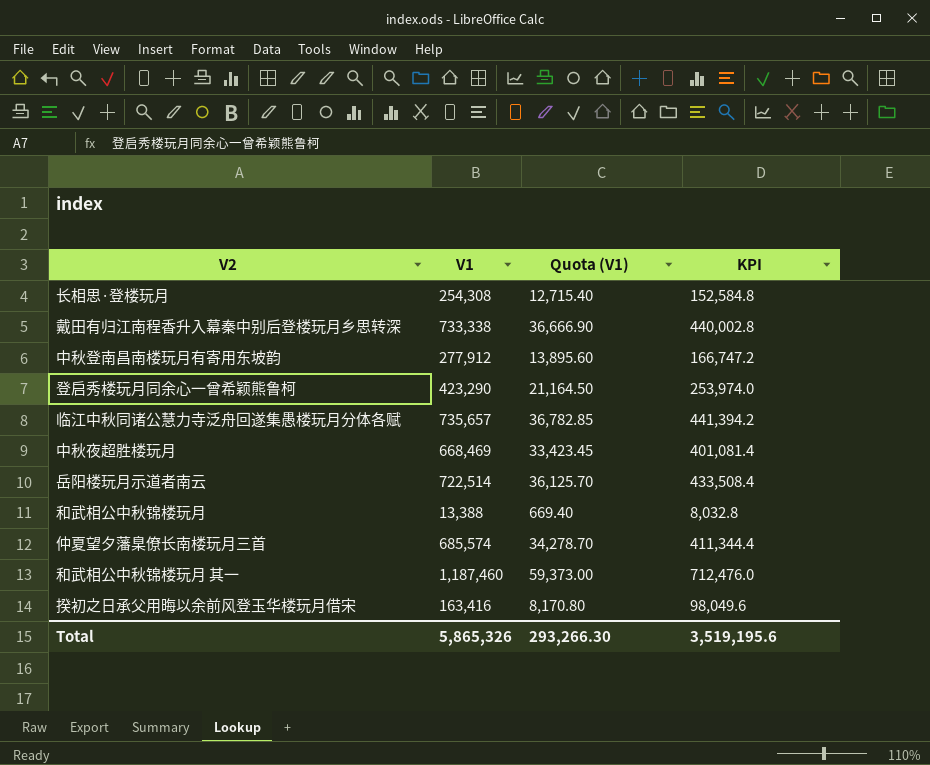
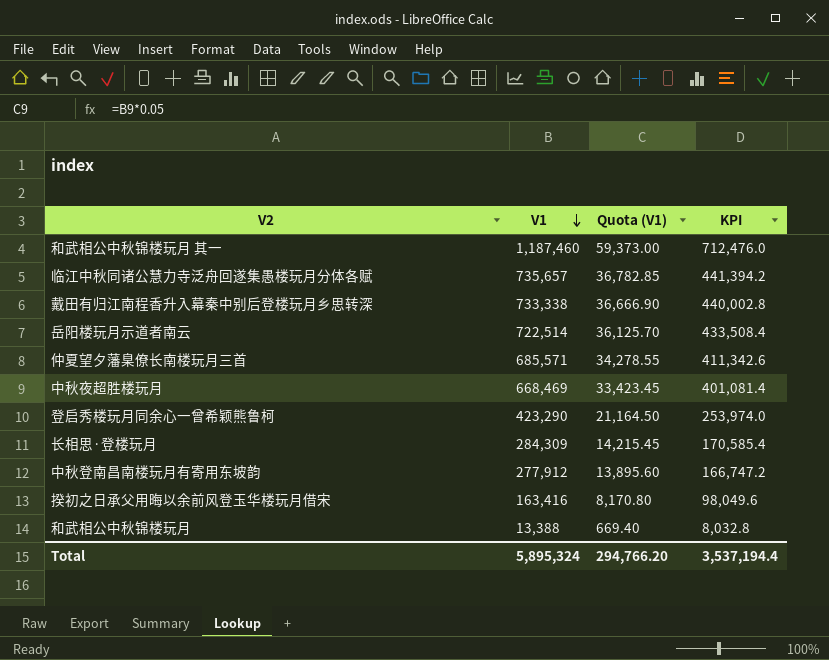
row order: none -> V1 descending
仲夏望夕藩臬僚长南楼玩月三首 | V1: 685,574 -> 685,571
仲夏望夕藩臬僚长南楼玩月三首 | Quota (V1): 34,278.70 -> 34,278.55
仲夏望夕藩臬僚长南楼玩月三首 | KPI: 411,344.4 -> 411,342.6
长相思·登楼玩月 | V1: 254,308 -> 284,309
长相思·登楼玩月 | Quota (V1): 12,715.40 -> 14,215.45
长相思·登楼玩月 | KPI: 152,584.8 -> 170,585.4
Total | V1: 5,865,326 -> 5,895,324
Total | Quota (V1): 293,266.30 -> 294,766.20
Total | KPI: 3,519,195.6 -> 3,537,194.4

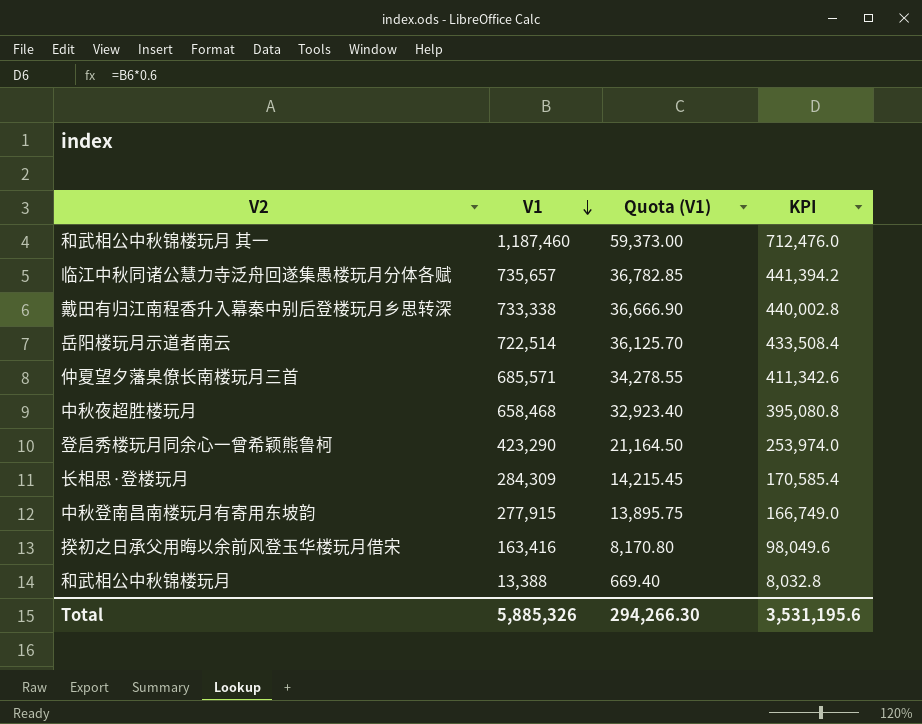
中秋夜超胜楼玩月 | V1: 668,469 -> 658,468
中秋夜超胜楼玩月 | Quota (V1): 33,423.45 -> 32,923.40
中秋夜超胜楼玩月 | KPI: 401,081.4 -> 395,080.8
中秋登南昌南楼玩月有寄用东坡韵 | V1: 277,912 -> 277,915
中秋登南昌南楼玩月有寄用东坡韵 | Quota (V1): 13,895.60 -> 13,895.75
中秋登南昌南楼玩月有寄用东坡韵 | KPI: 166,747.2 -> 166,749.0
Total | V1: 5,895,324 -> 5,885,326
Total | Quota (V1): 294,766.20 -> 294,266.30
Total | KPI: 3,537,194.4 -> 3,531,195.6

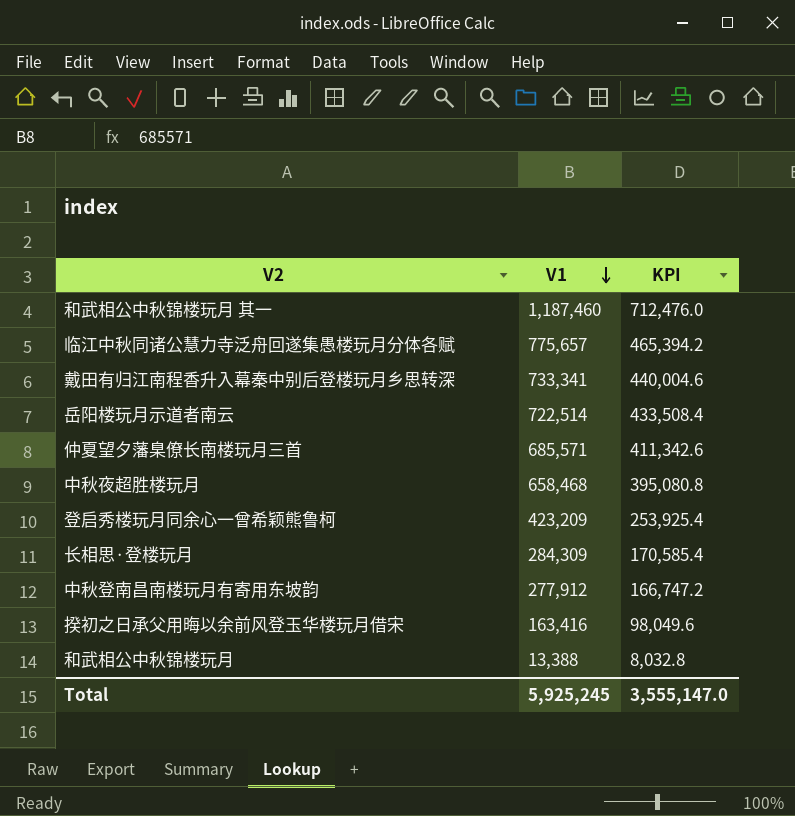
column Quota (V1) | formula: [V1] * 0.05 -> none
临江中秋同诸公慧力寺泛舟回遂集愚楼玩月分体各赋 | V1: 735,657 -> 775,657
临江中秋同诸公慧力寺泛舟回遂集愚楼玩月分体各赋 | KPI: 441,394.2 -> 465,394.2
戴田有归江南程香升入幕秦中别后登楼玩月乡思转深 | V1: 733,338 -> 733,341
戴田有归江南程香升入幕秦中别后登楼玩月乡思转深 | KPI: 440,002.8 -> 440,004.6
登启秀楼玩月同余心一曾希颖熊鲁柯 | V1: 423,290 -> 423,209
登启秀楼玩月同余心一曾希颖熊鲁柯 | KPI: 253,974.0 -> 253,925.4
中秋登南昌南楼玩月有寄用东坡韵 | V1: 277,915 -> 277,912
中秋登南昌南楼玩月有寄用东坡韵 | KPI: 166,749.0 -> 166,747.2
Total | V1: 5,885,326 -> 5,925,245
Total | KPI: 3,531,195.6 -> 3,555,147.0

